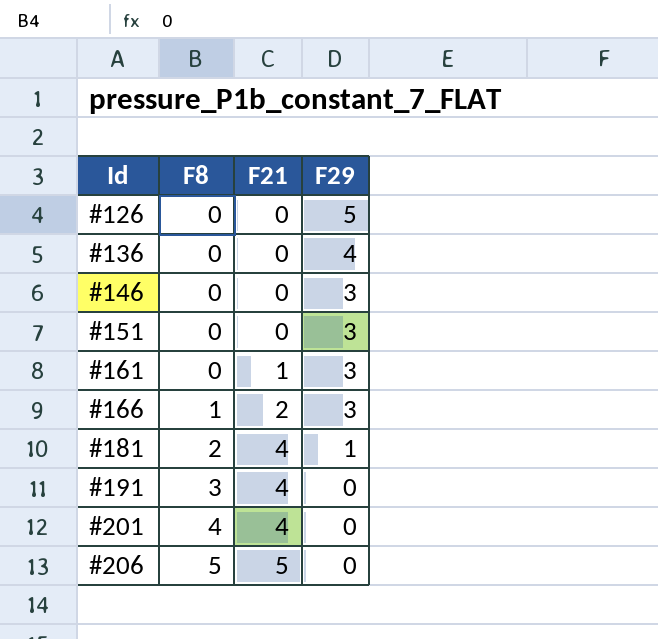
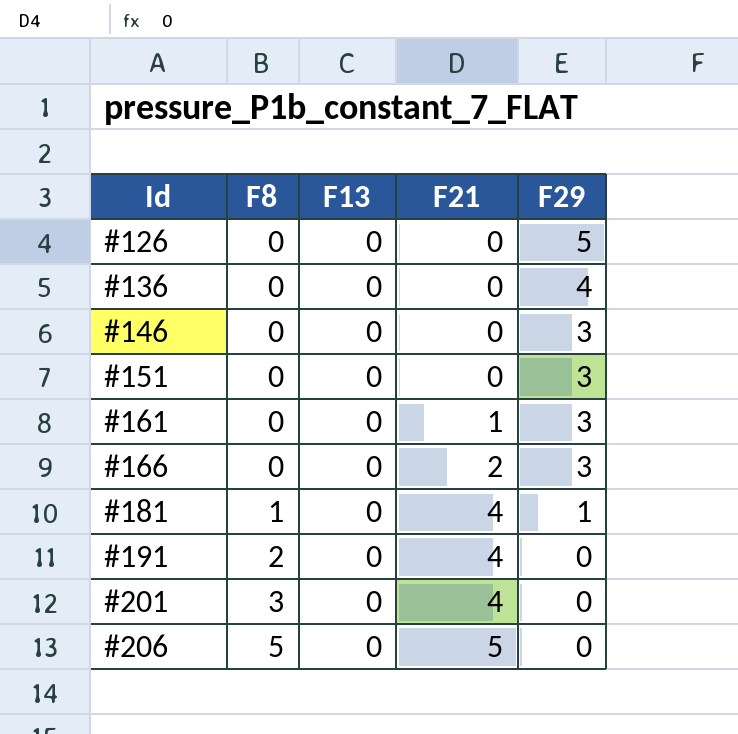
column F13 | position: none -> 3
#166 | F8: 1 -> 0
#181 | F8: 2 -> 1
#191 | F8: 3 -> 2
#201 | F8: 4 -> 3

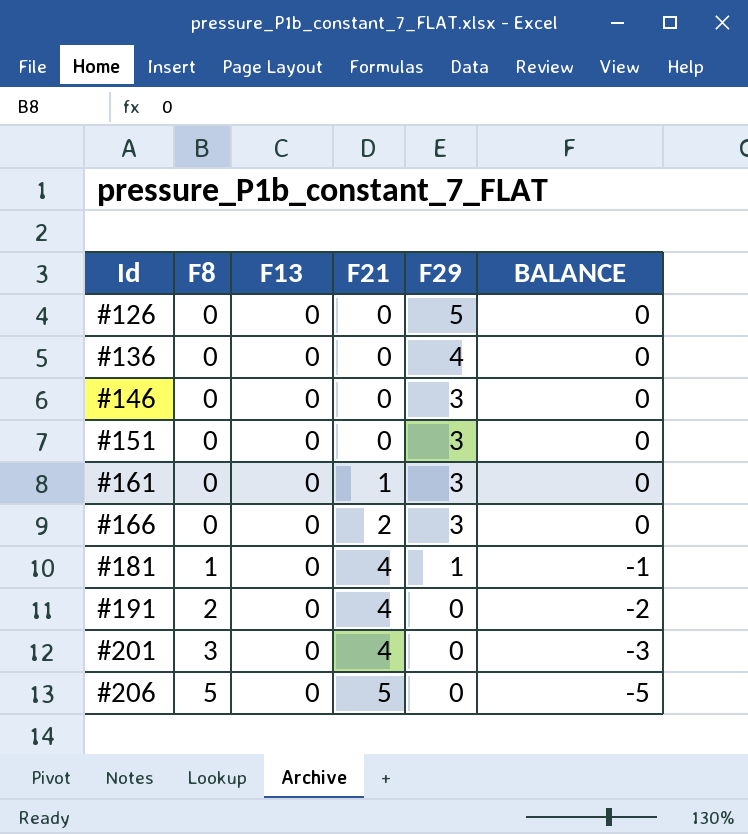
column BALANCE | formula: none -> [F13] - [F8]

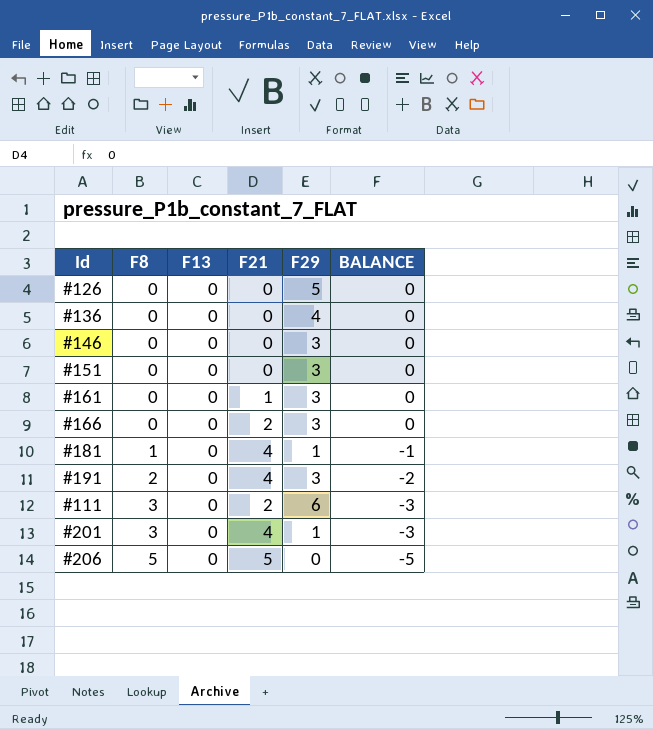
#191 | F29: 0 -> 3
row #111: none -> 3 | 0 | 2 | 6 | -3
#201 | F29: 0 -> 1

